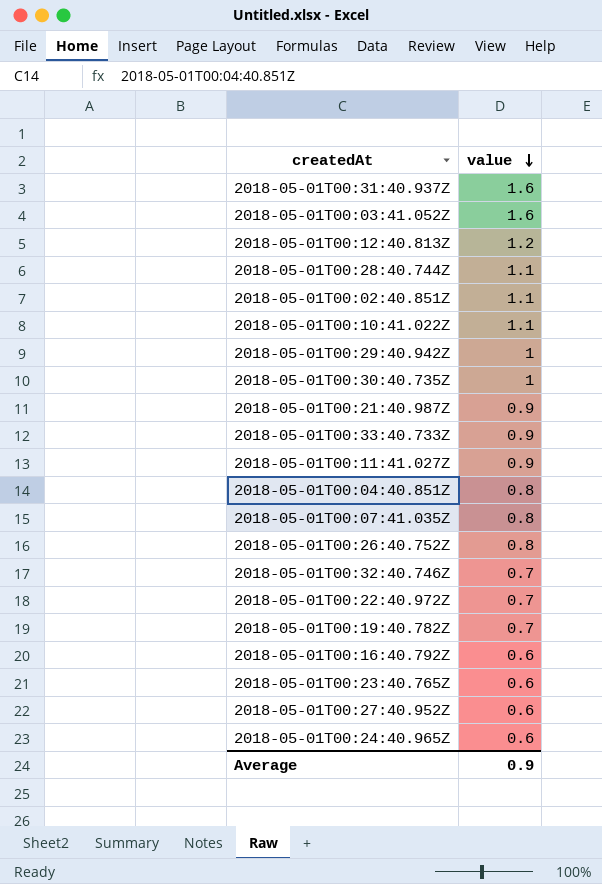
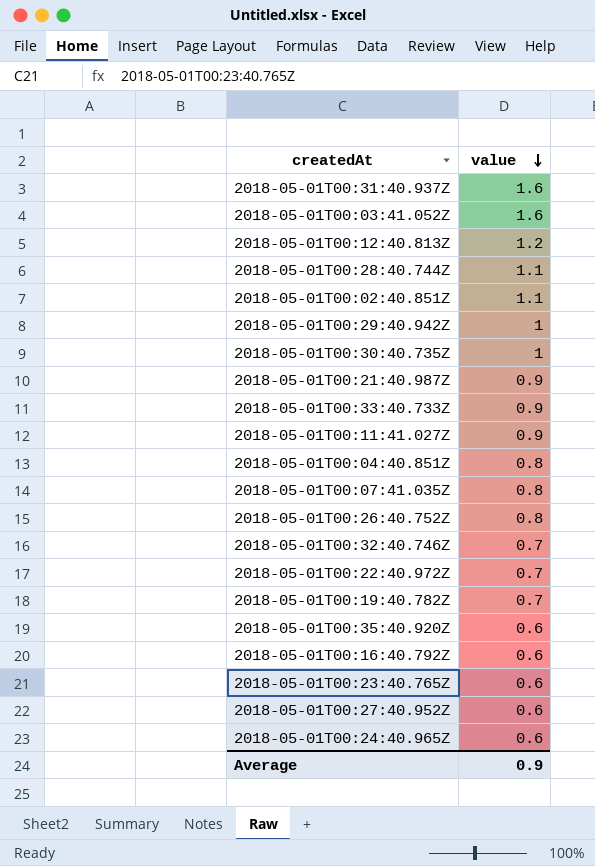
row 2018-05-01T00:10:41.022Z: 1.1 -> none
row 2018-05-01T00:35:40.920Z: none -> 0.6

